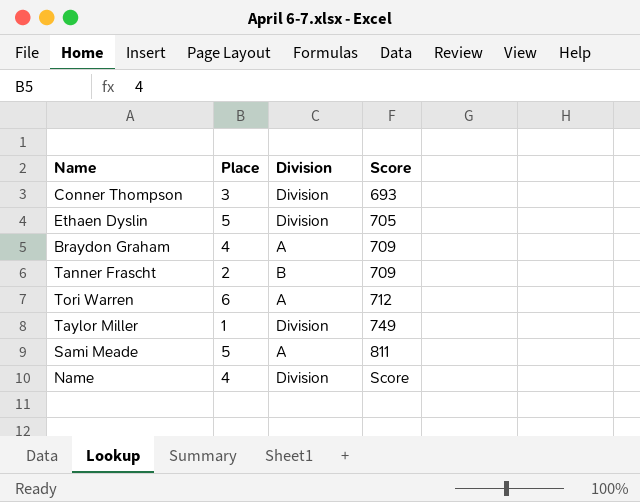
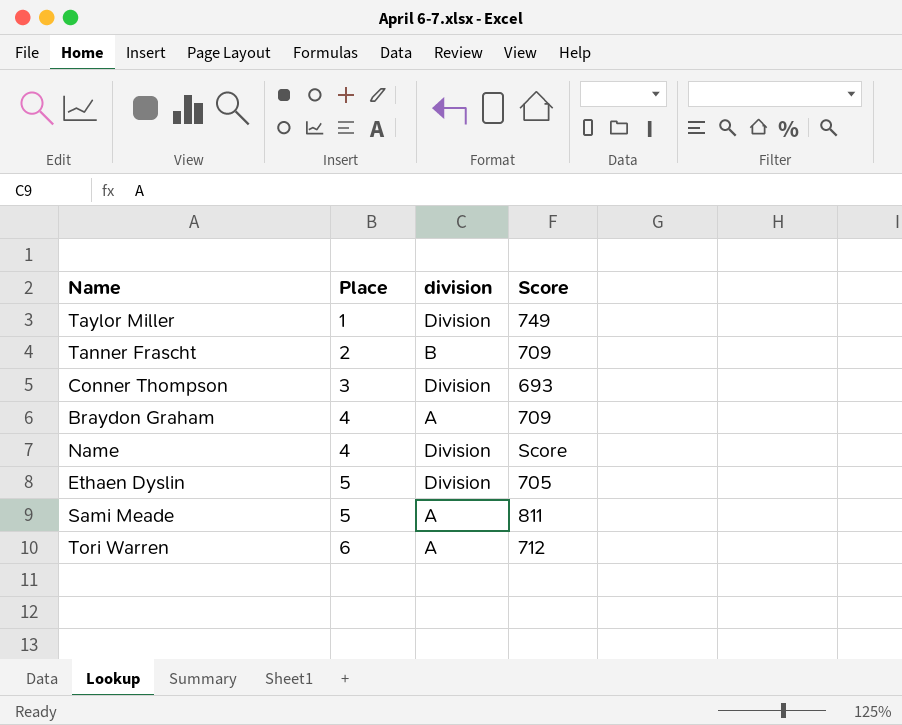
row order: Score ascending -> Place ascending
column name: Division -> division

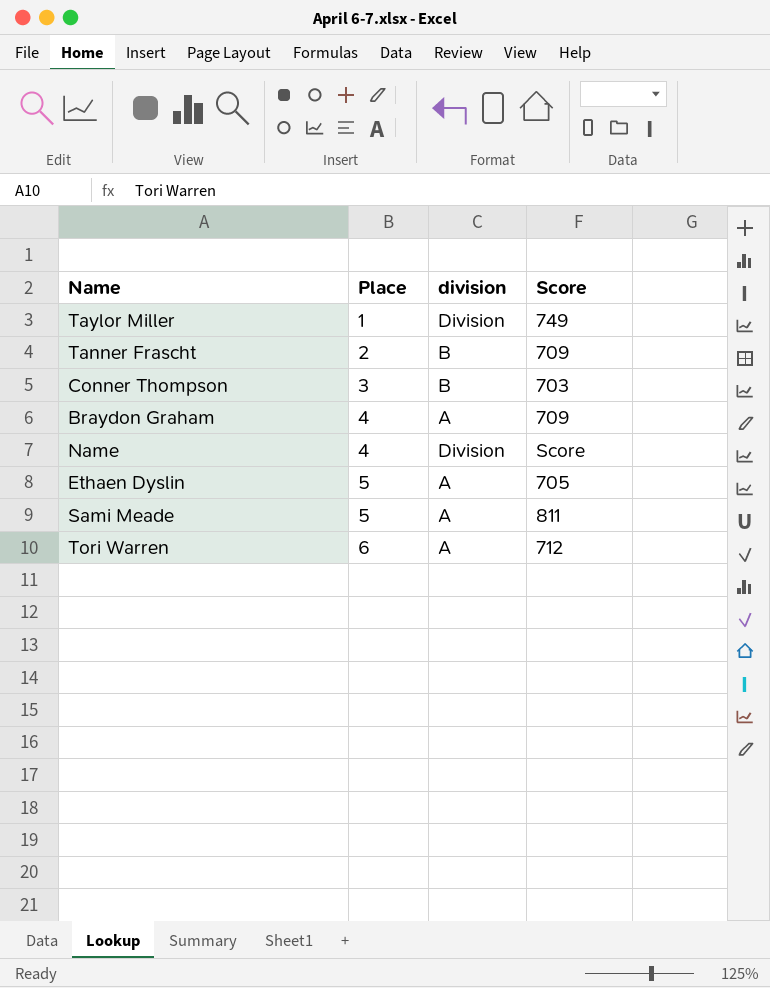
Conner Thompson | division: Division -> B
Conner Thompson | Score: 693 -> 703
Ethaen Dyslin | division: Division -> A

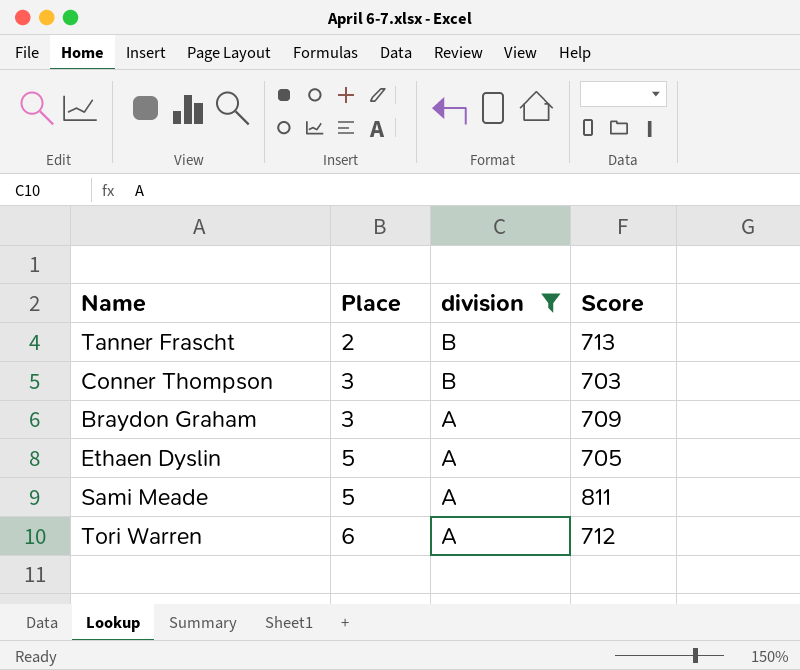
filter: none -> division != Division
Tanner Frascht | Score: 709 -> 713
Braydon Graham | Place: 4 -> 3

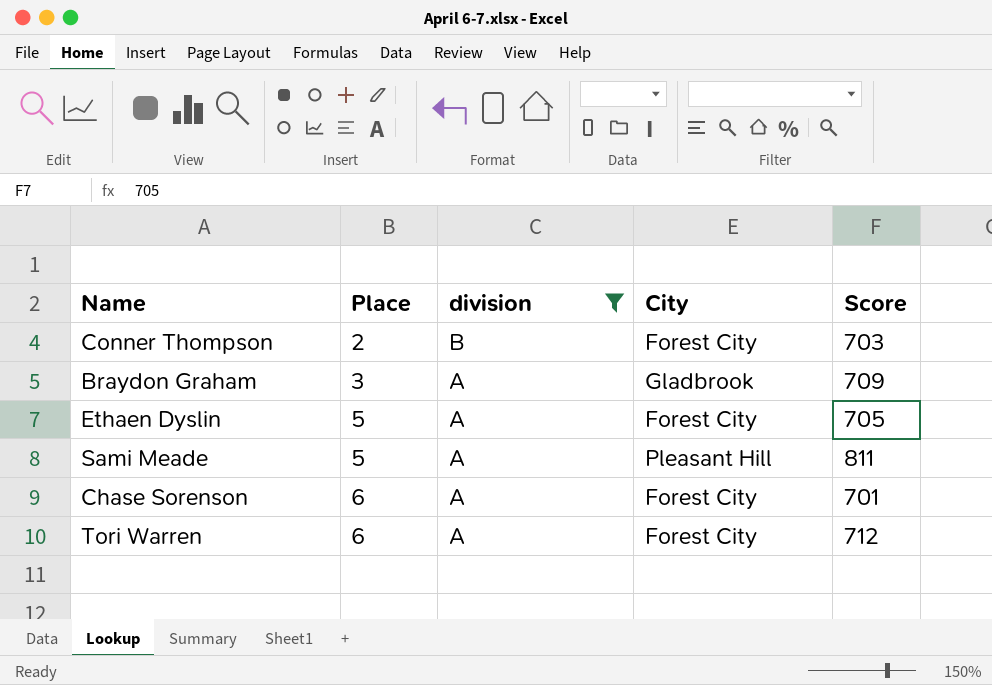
column City | position: none -> 4
row Tanner Frascht: 2 | B | 713 -> none
Conner Thompson | Place: 3 -> 2
row Chase Sorenson: none -> 6 | A | Forest City | 701

